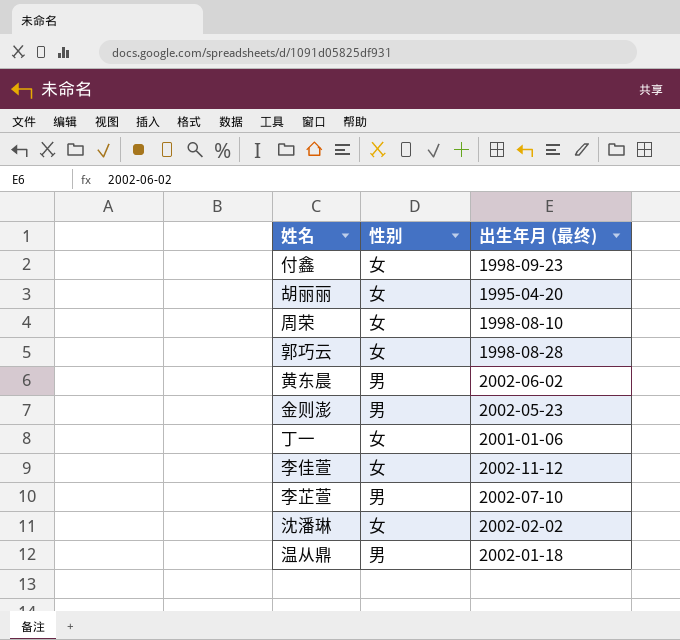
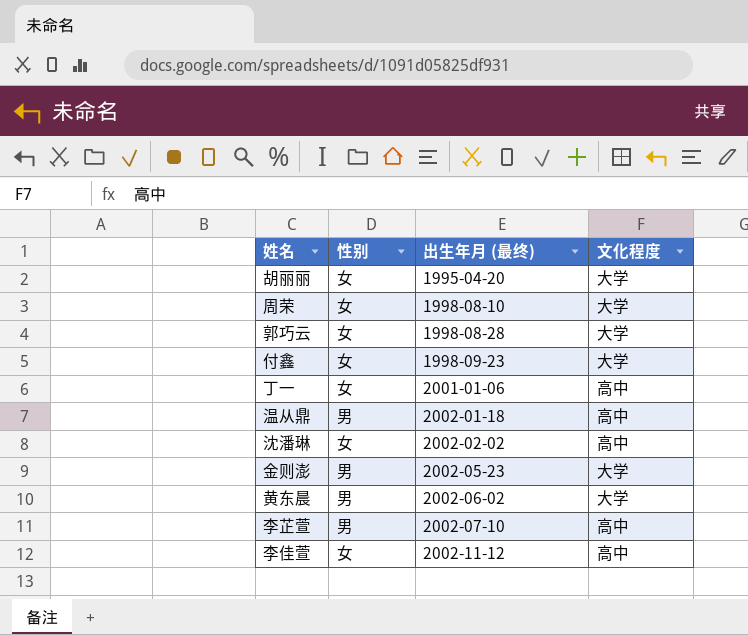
row order: none -> 出生年月 (最终) ascending
column 文化程度 | position: none -> 4

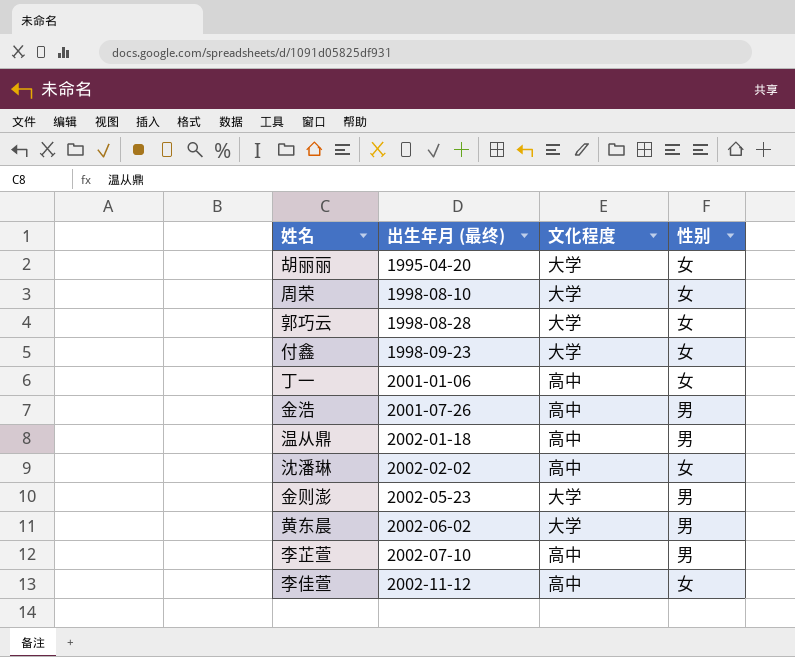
column 性别 | position: 2 -> 4
row 金浩: none -> 2001-07-26 | 高中 | 男

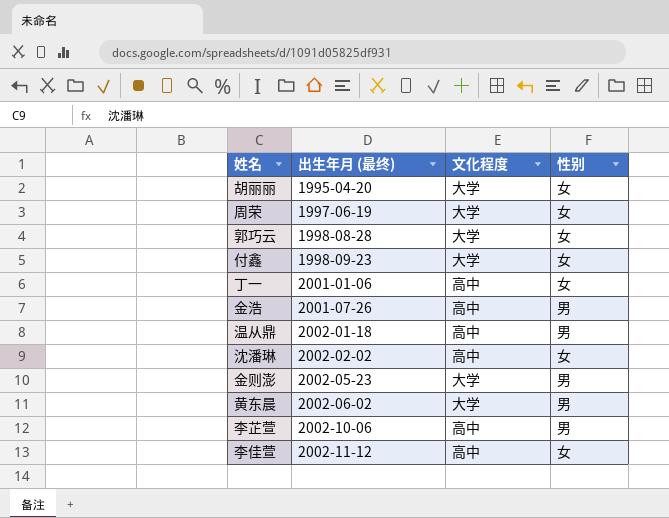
周荣 | 出生年月 (最终): 1998-08-10 -> 1997-06-19
李芷萱 | 出生年月 (最终): 2002-07-10 -> 2002-10-06

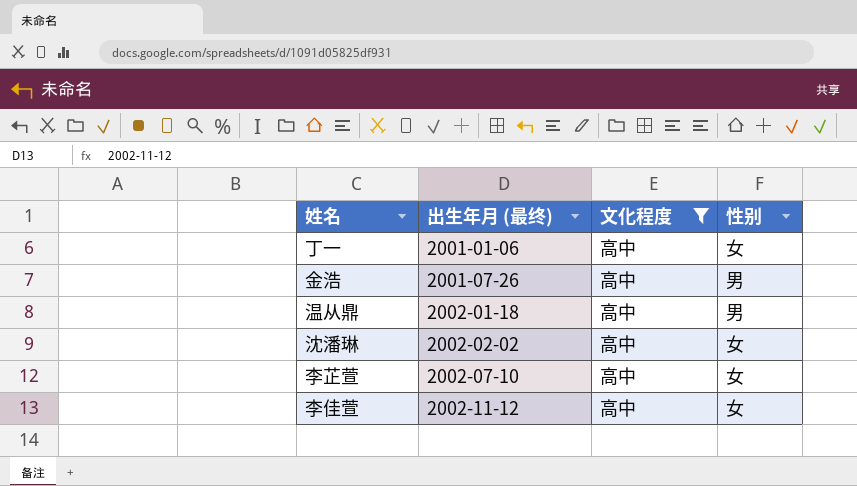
filter: none -> 文化程度 = 高中
李芷萱 | 出生年月 (最终): 2002-10-06 -> 2002-07-10
李芷萱 | 性别: 男 -> 女

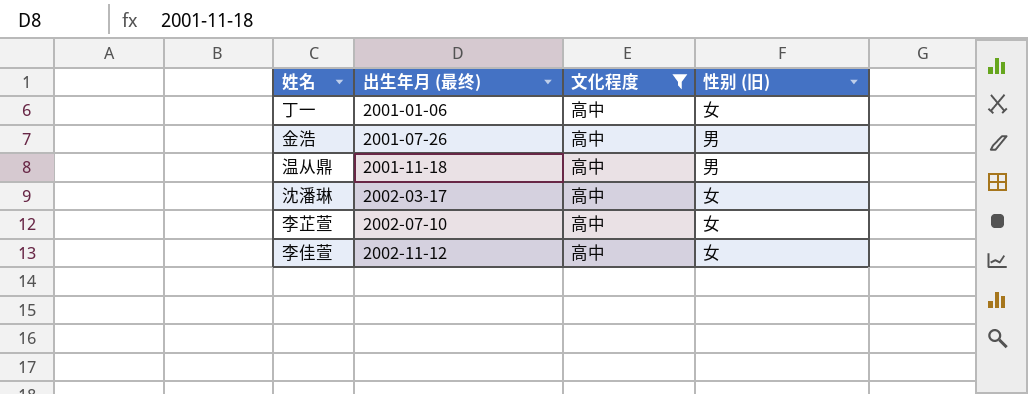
column name: 性别 -> 性别 (旧)
温从鼎 | 出生年月 (最终): 2002-01-18 -> 2001-11-18
沈潘琳 | 出生年月 (最终): 2002-02-02 -> 2002-03-17

